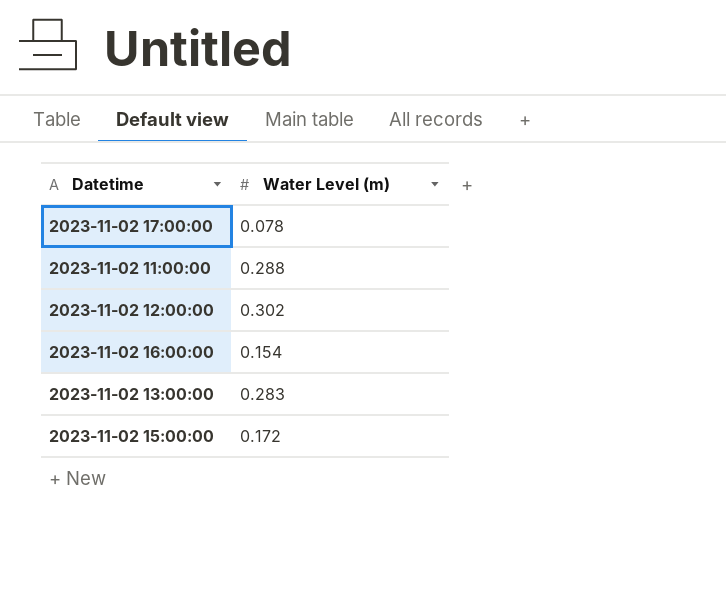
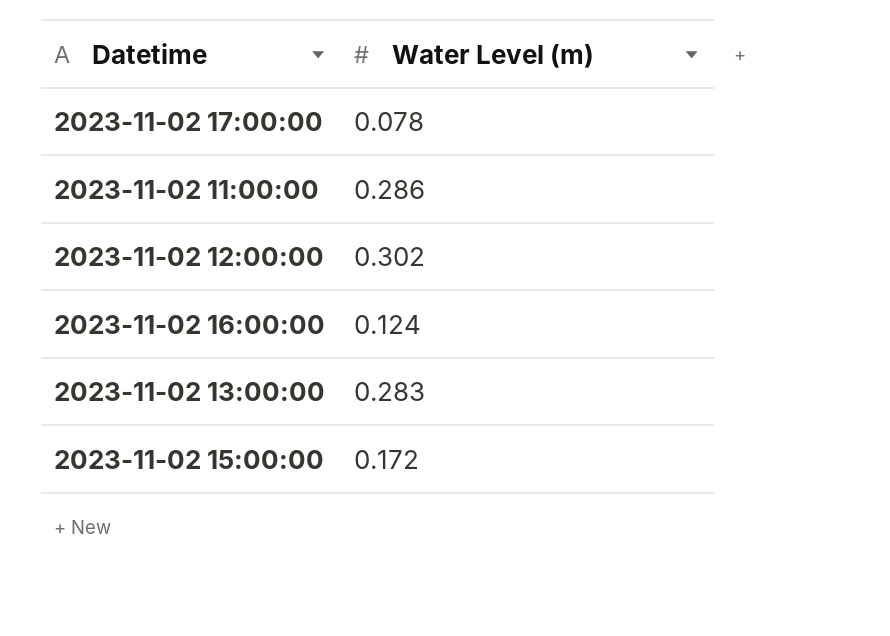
2023-11-02 11:00:00 | Water Level (m): 0.288 -> 0.286
2023-11-02 16:00:00 | Water Level (m): 0.154 -> 0.124

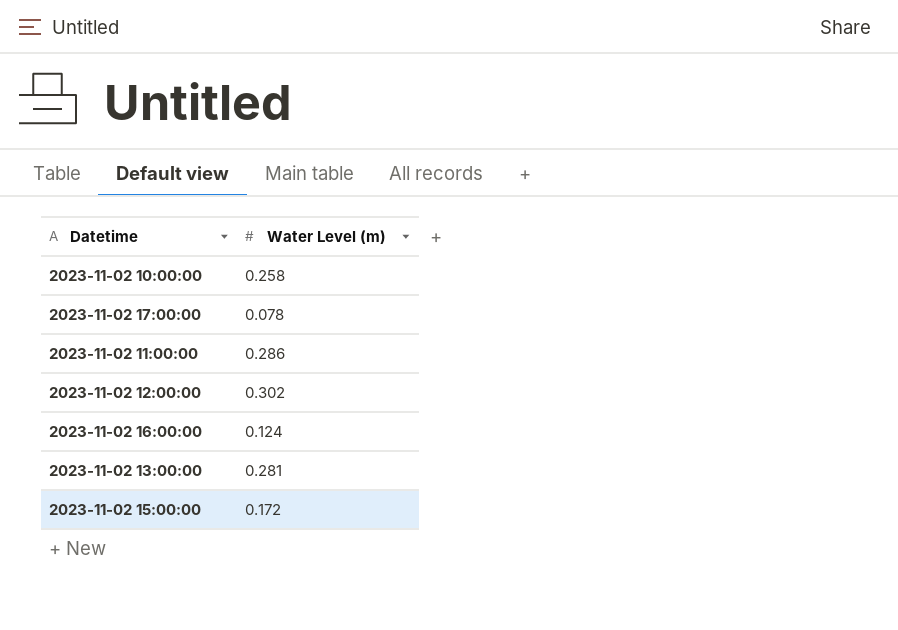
row 2023-11-02 10:00:00: none -> 0.258
2023-11-02 13:00:00 | Water Level (m): 0.283 -> 0.281

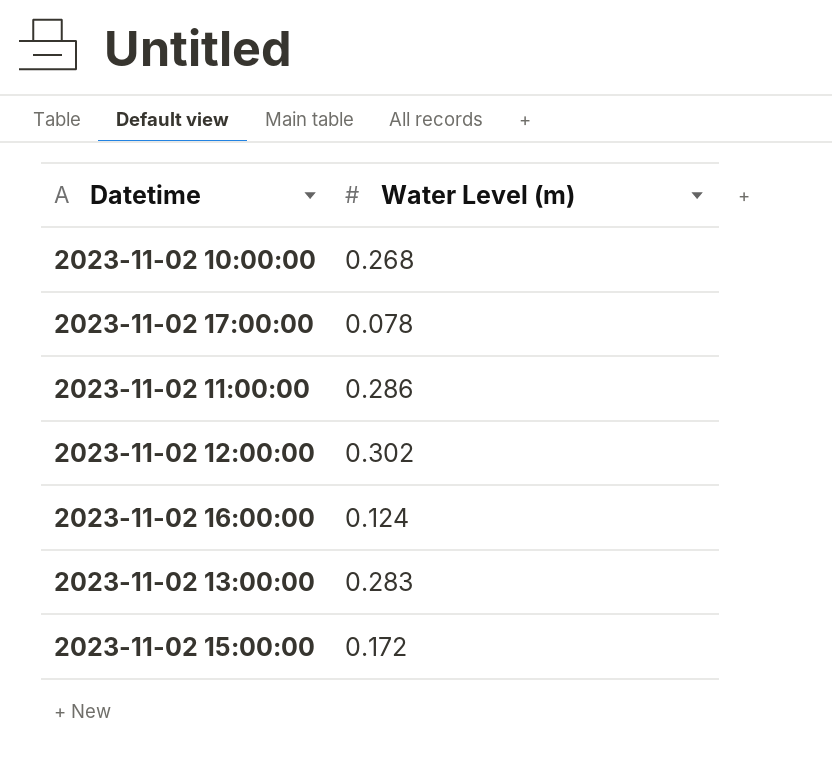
2023-11-02 10:00:00 | Water Level (m): 0.258 -> 0.268
2023-11-02 13:00:00 | Water Level (m): 0.281 -> 0.283

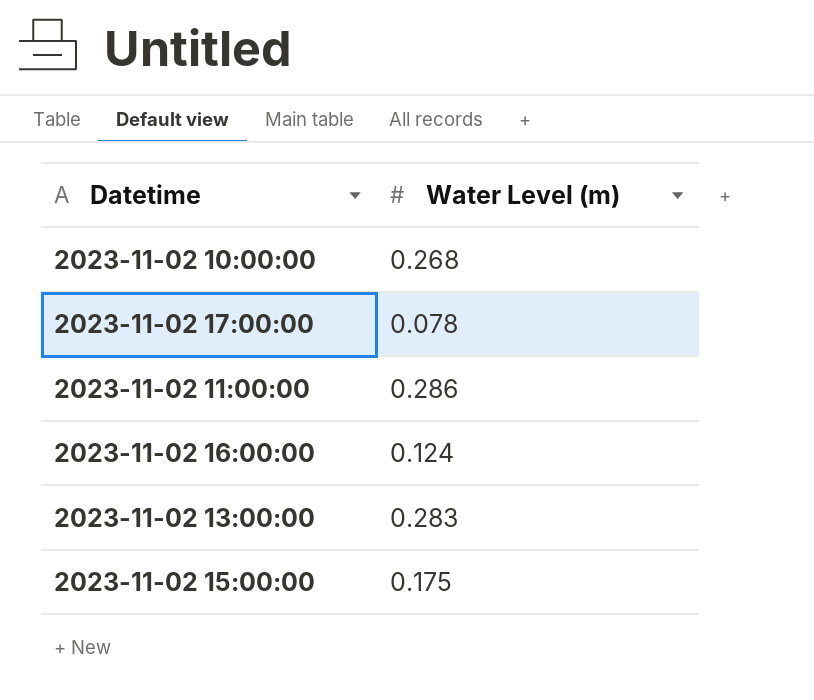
row 2023-11-02 12:00:00: 0.302 -> none
2023-11-02 15:00:00 | Water Level (m): 0.172 -> 0.175

